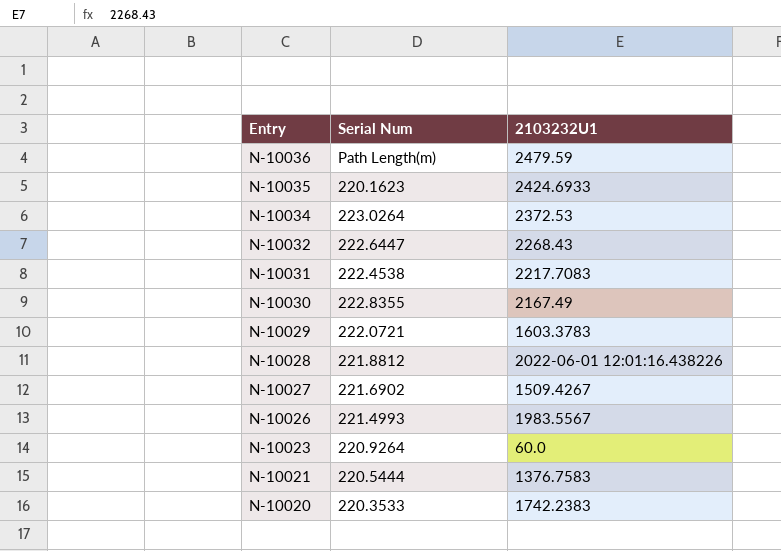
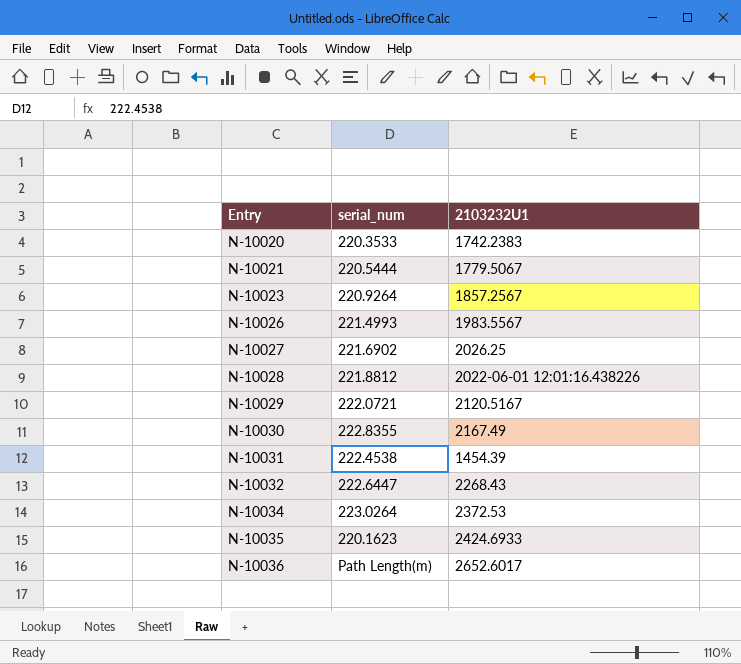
row order: Entry descending -> Entry ascending
column name: Serial Num -> serial_num
N-10021 | 2103232U1: 1376.7583 -> 1779.5067
N-10023 | 2103232U1: 60.0 -> 1857.2567
N-10027 | 2103232U1: 1509.4267 -> 2026.25
N-10029 | 2103232U1: 1603.3783 -> 2120.5167
N-10031 | 2103232U1: 2217.7083 -> 1454.39
N-10036 | 2103232U1: 2479.59 -> 2652.6017

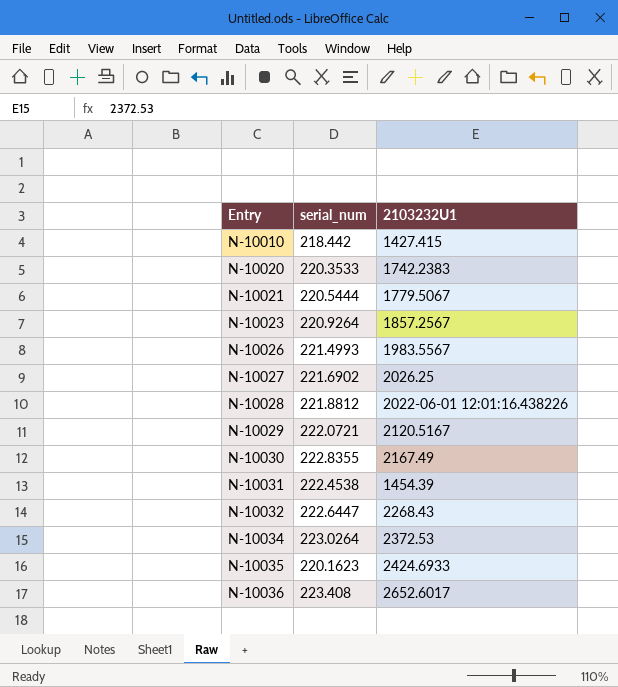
row N-10010: none -> 218.442 | 1427.415
N-10036 | serial_num: Path Length(m) -> 223.408

